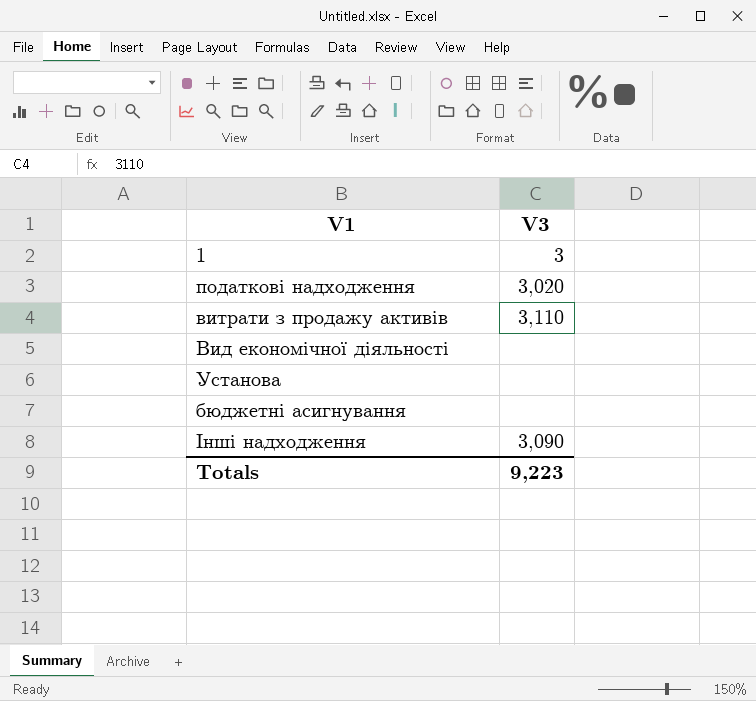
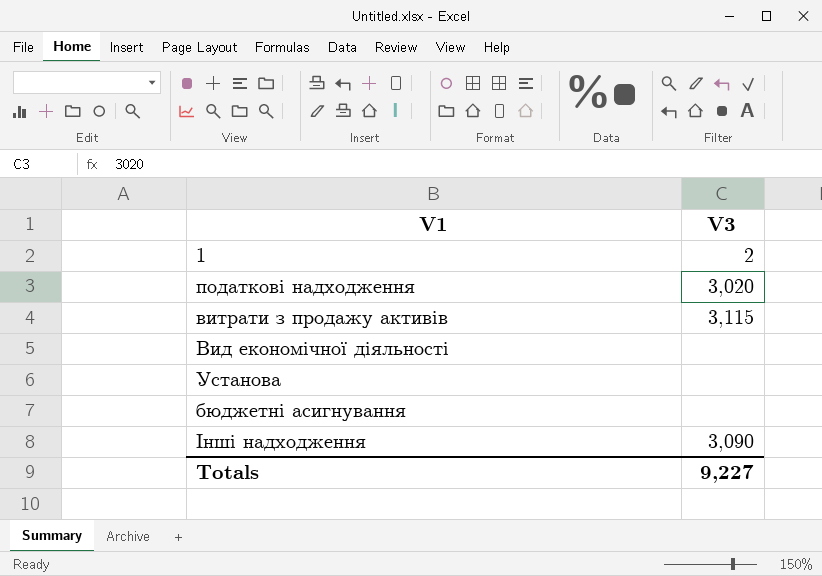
1 | V3: 3 -> 2
витрати з продажу активів | V3: 3,110 -> 3,115
Totals | V3: 9,223 -> 9,227

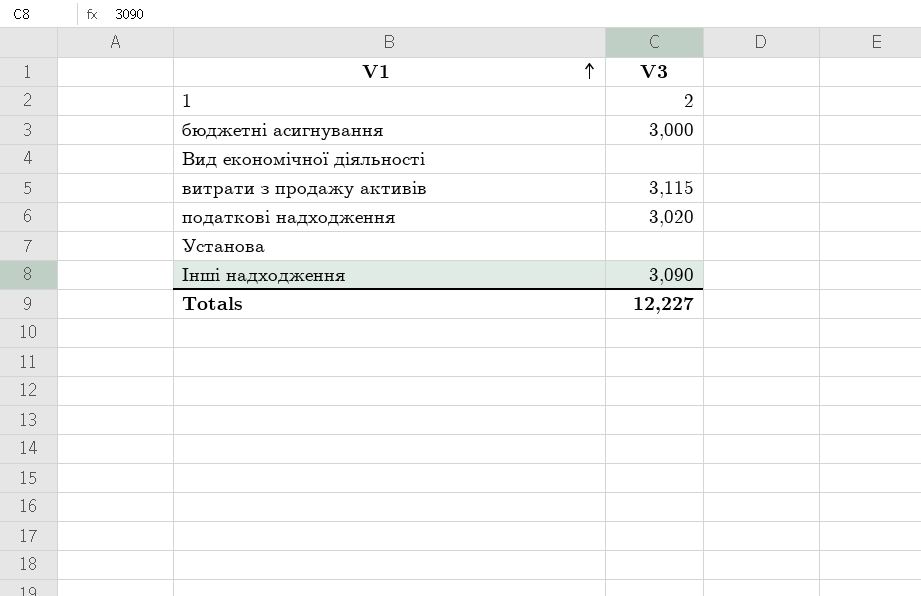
row order: none -> V1 ascending
бюджетні асигнування | V3: none -> 3,000
Totals | V3: 9,227 -> 12,227

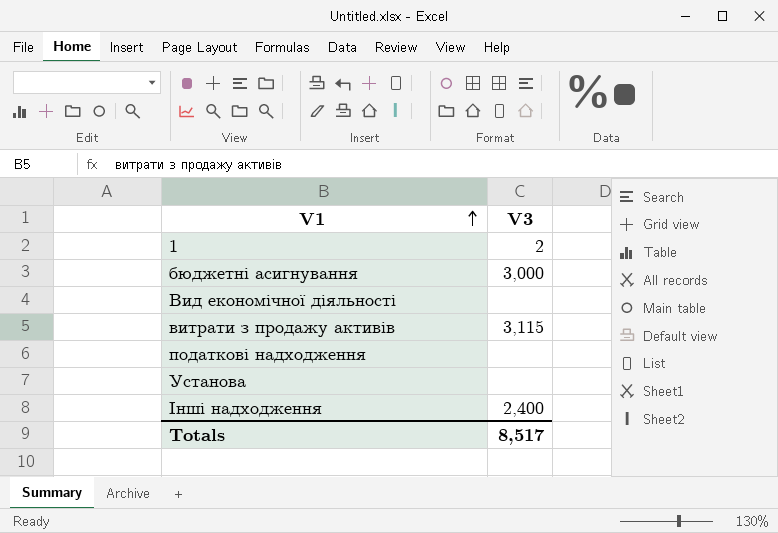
податкові надходження | V3: 3,020 -> none
Інші надходження | V3: 3,090 -> 2,400
Totals | V3: 12,227 -> 8,517

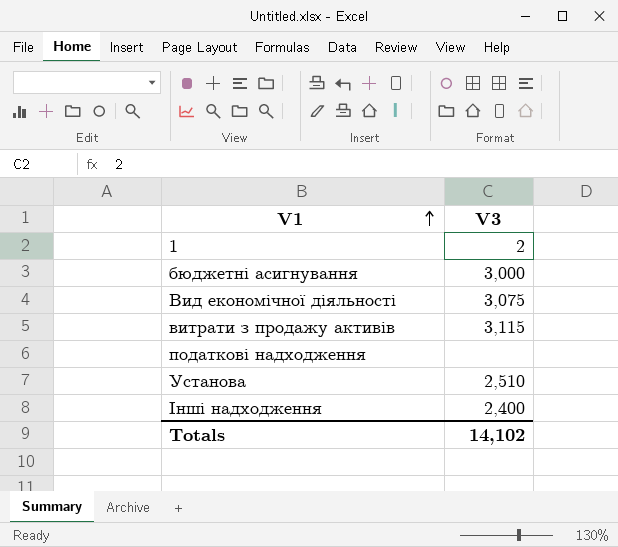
Вид економічної діяльності | V3: none -> 3,075
Установа | V3: none -> 2,510
Totals | V3: 8,517 -> 14,102

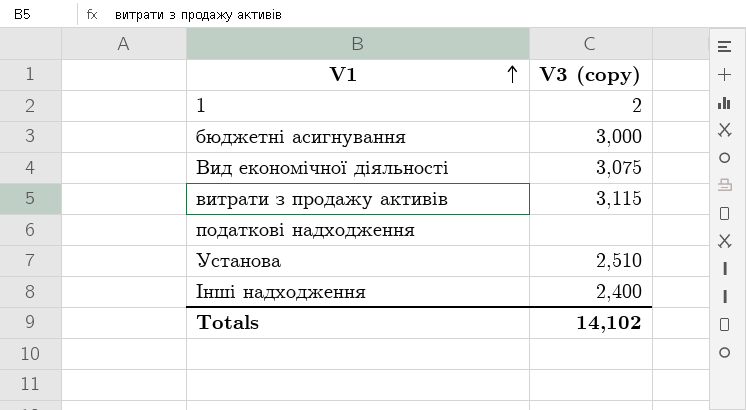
column name: V3 -> V3 (copy)

